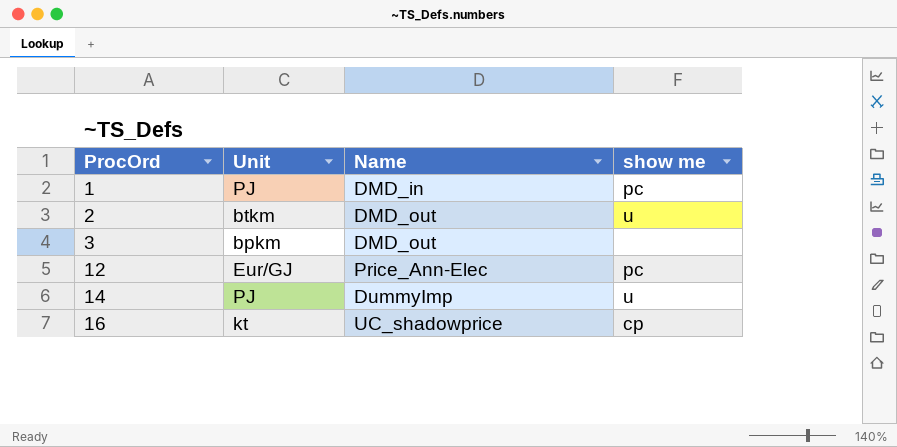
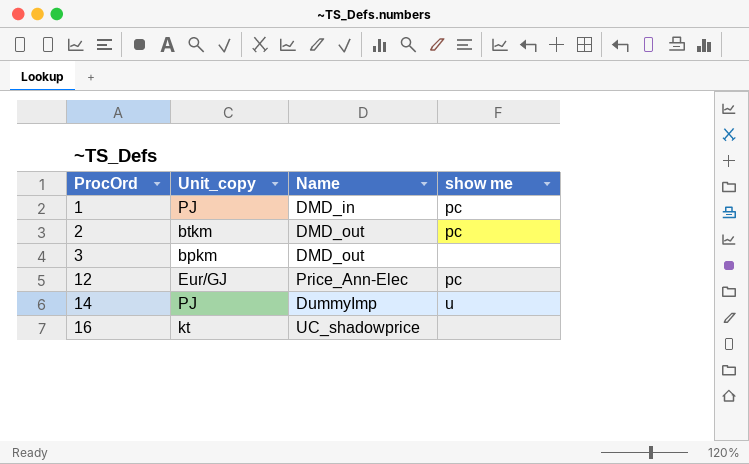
column name: Unit -> Unit_copy
2 | show me: u -> pc
16 | show me: cp -> none

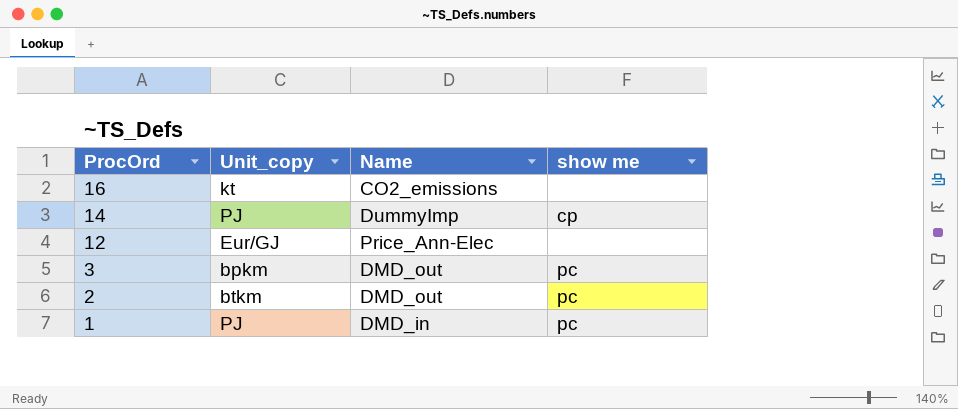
row order: ProcOrd ascending -> ProcOrd descending
16 | Name: UC_shadowprice -> CO2_emissions
14 | show me: u -> cp
12 | show me: pc -> none
3 | show me: none -> pc

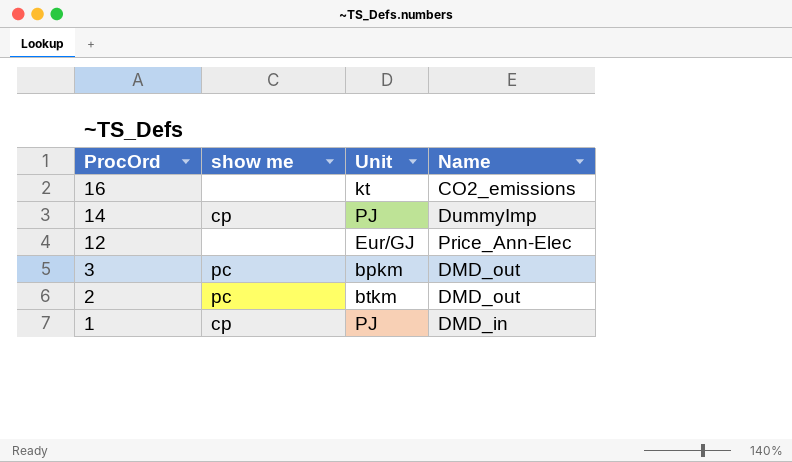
column show me | position: 4 -> 2
column name: Unit_copy -> Unit
1 | show me: pc -> cp

